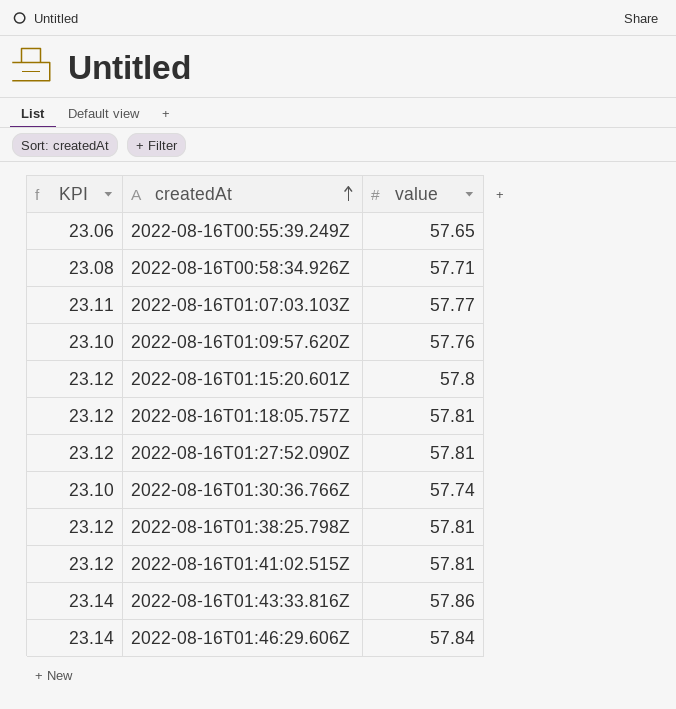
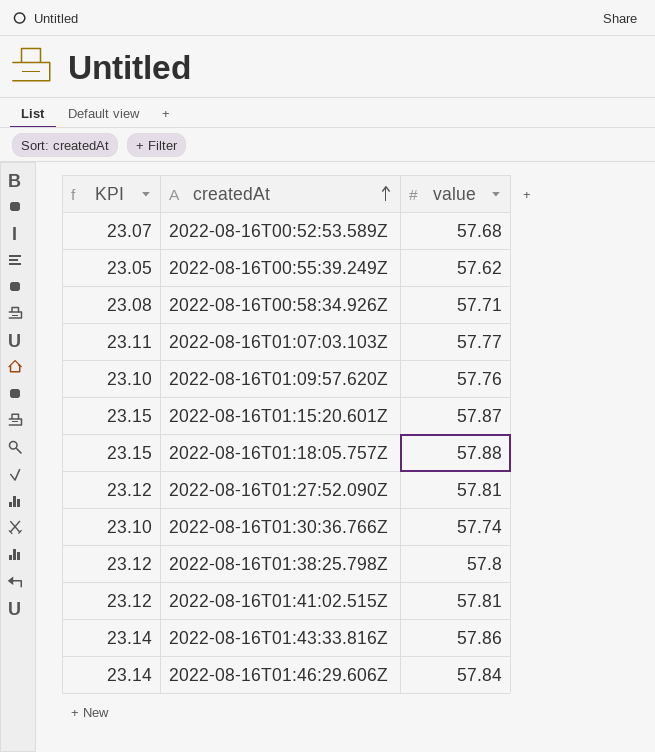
row 2022-08-16T00:52:53.589Z: none -> 23.07 | 57.68
2022-08-16T00:55:39.249Z | KPI: 23.06 -> 23.05
2022-08-16T00:55:39.249Z | value: 57.65 -> 57.62
2022-08-16T01:15:20.601Z | KPI: 23.12 -> 23.15
2022-08-16T01:15:20.601Z | value: 57.8 -> 57.87
2022-08-16T01:18:05.757Z | KPI: 23.12 -> 23.15
2022-08-16T01:18:05.757Z | value: 57.81 -> 57.88
2022-08-16T01:38:25.798Z | value: 57.81 -> 57.8

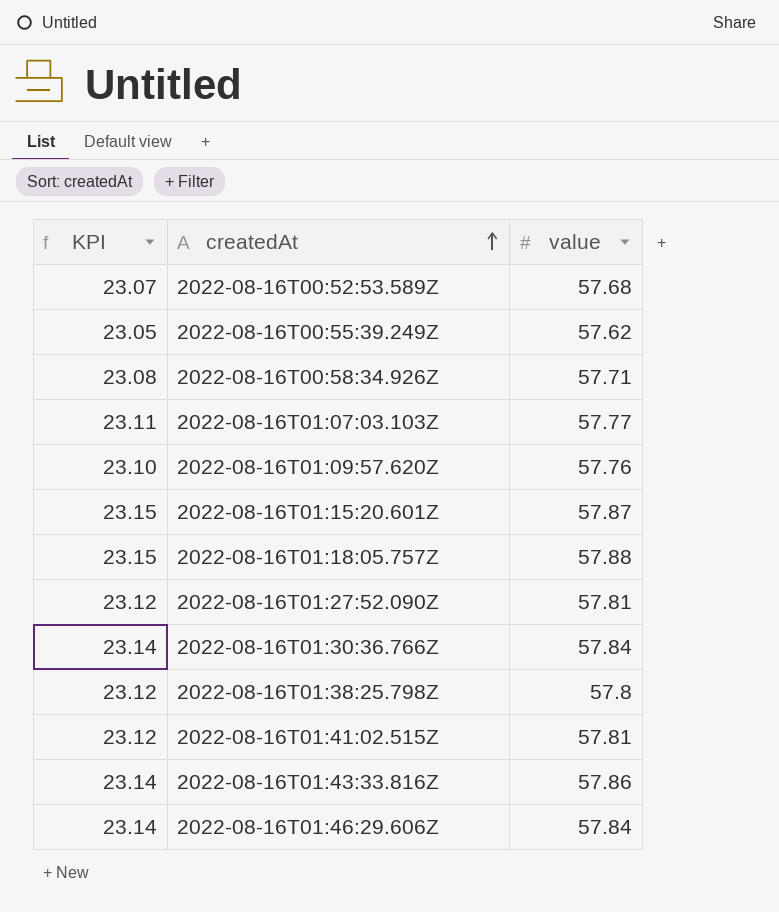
2022-08-16T01:30:36.766Z | KPI: 23.10 -> 23.14
2022-08-16T01:30:36.766Z | value: 57.74 -> 57.84

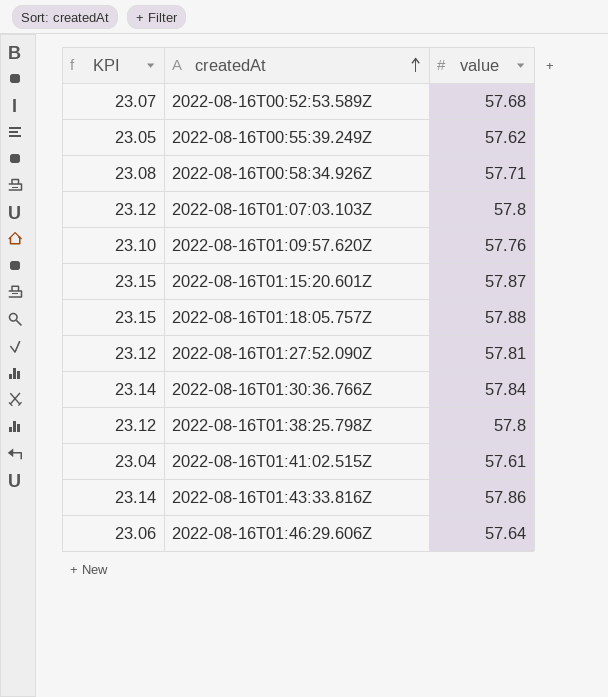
2022-08-16T01:07:03.103Z | KPI: 23.11 -> 23.12
2022-08-16T01:07:03.103Z | value: 57.77 -> 57.8
2022-08-16T01:41:02.515Z | KPI: 23.12 -> 23.04
2022-08-16T01:41:02.515Z | value: 57.81 -> 57.61
2022-08-16T01:46:29.606Z | KPI: 23.14 -> 23.06
2022-08-16T01:46:29.606Z | value: 57.84 -> 57.64

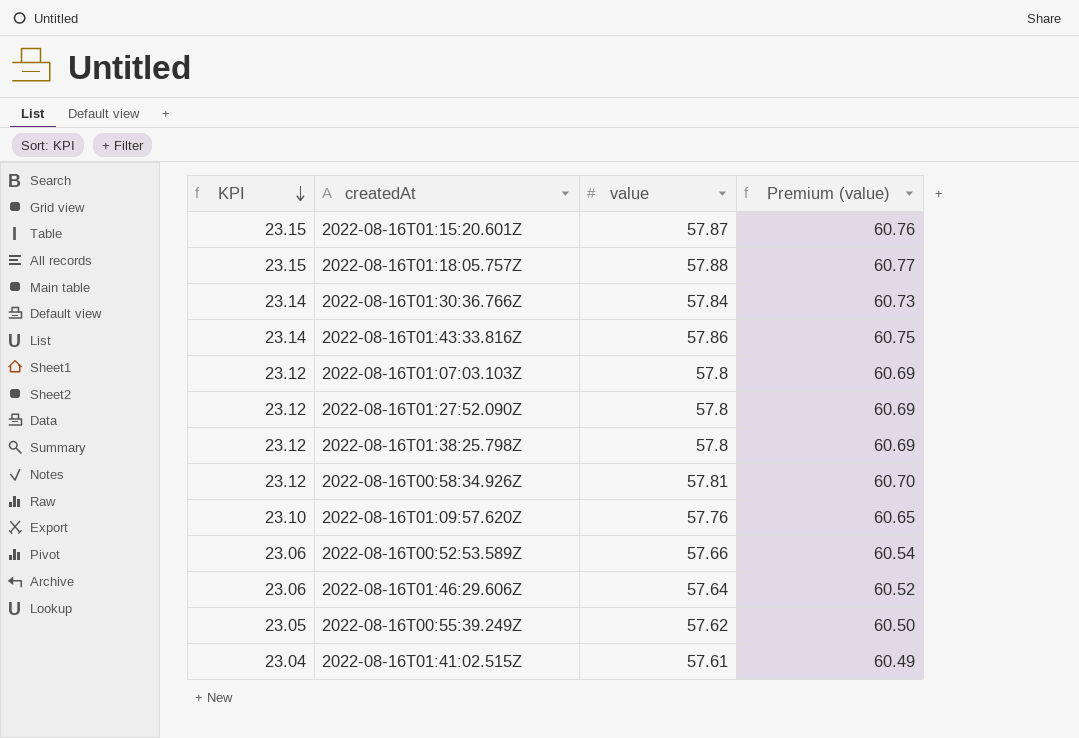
row order: createdAt ascending -> KPI descending
column Premium (value) | formula: none -> [value] * 1.05
2022-08-16T01:27:52.090Z | value: 57.81 -> 57.8
2022-08-16T00:58:34.926Z | KPI: 23.08 -> 23.12
2022-08-16T00:58:34.926Z | value: 57.71 -> 57.81
2022-08-16T00:52:53.589Z | KPI: 23.07 -> 23.06
2022-08-16T00:52:53.589Z | value: 57.68 -> 57.66

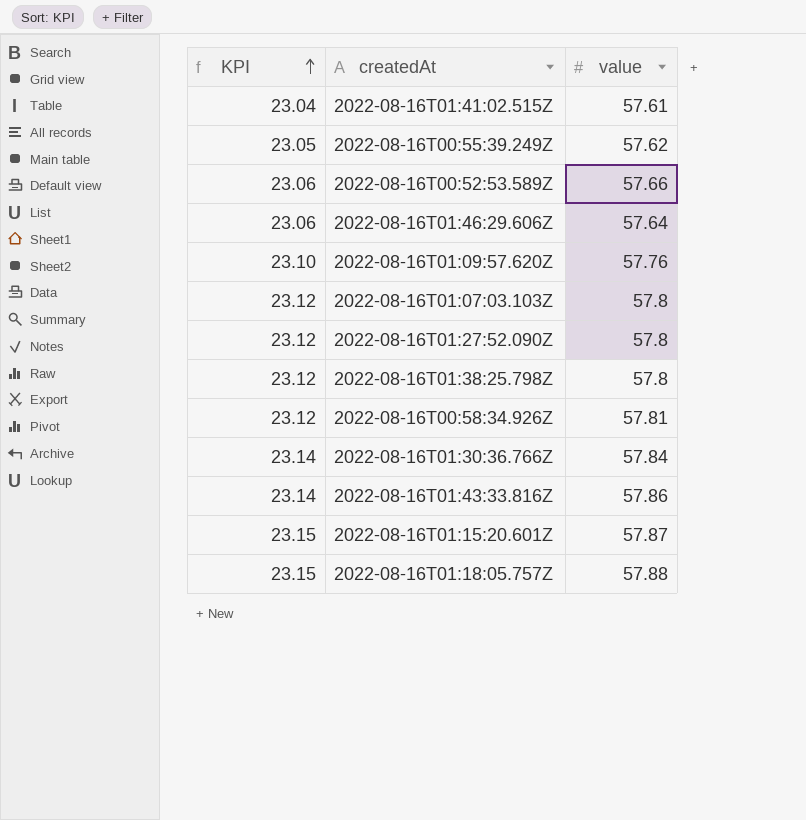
row order: KPI descending -> KPI ascending
column Premium (value) | formula: [value] * 1.05 -> none

